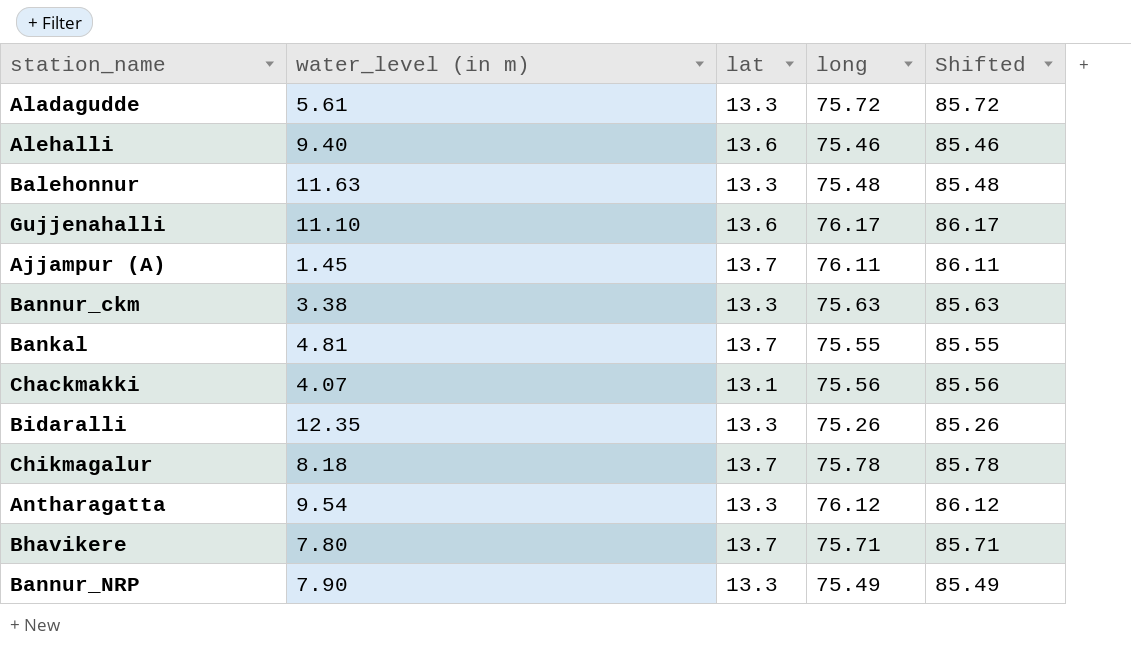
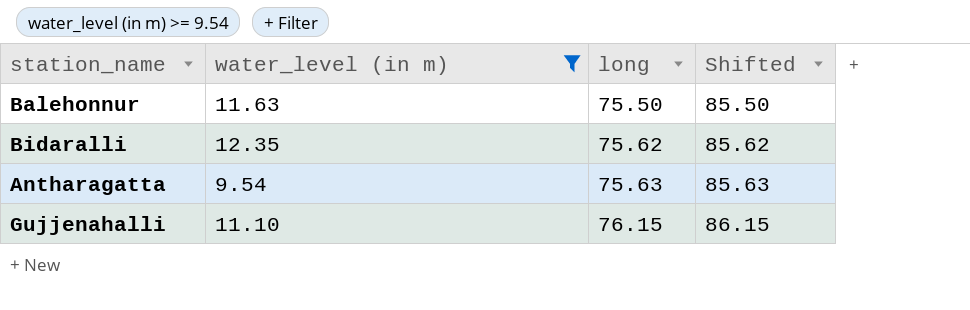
filter: none -> water_level (in m) >= 9.54
row order: none -> long ascending
column lat | position: 3 -> none
Balehonnur | long: 75.48 -> 75.50
Balehonnur | Shifted: 85.48 -> 85.50
Bidaralli | long: 75.26 -> 75.62
Bidaralli | Shifted: 85.26 -> 85.62
Antharagatta | long: 76.12 -> 75.63
Antharagatta | Shifted: 86.12 -> 85.63
Gujjenahalli | long: 76.17 -> 76.15
Gujjenahalli | Shifted: 86.17 -> 86.15

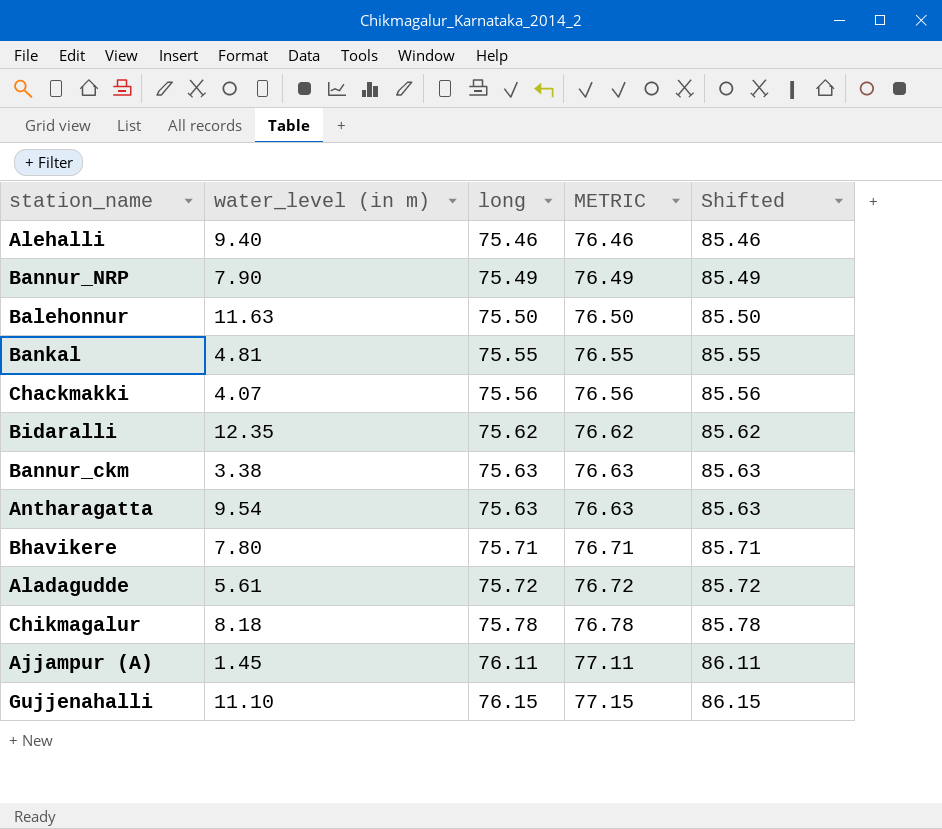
filter: water_level (in m) >= 9.54 -> none
column METRIC | formula: none -> [long] + 1

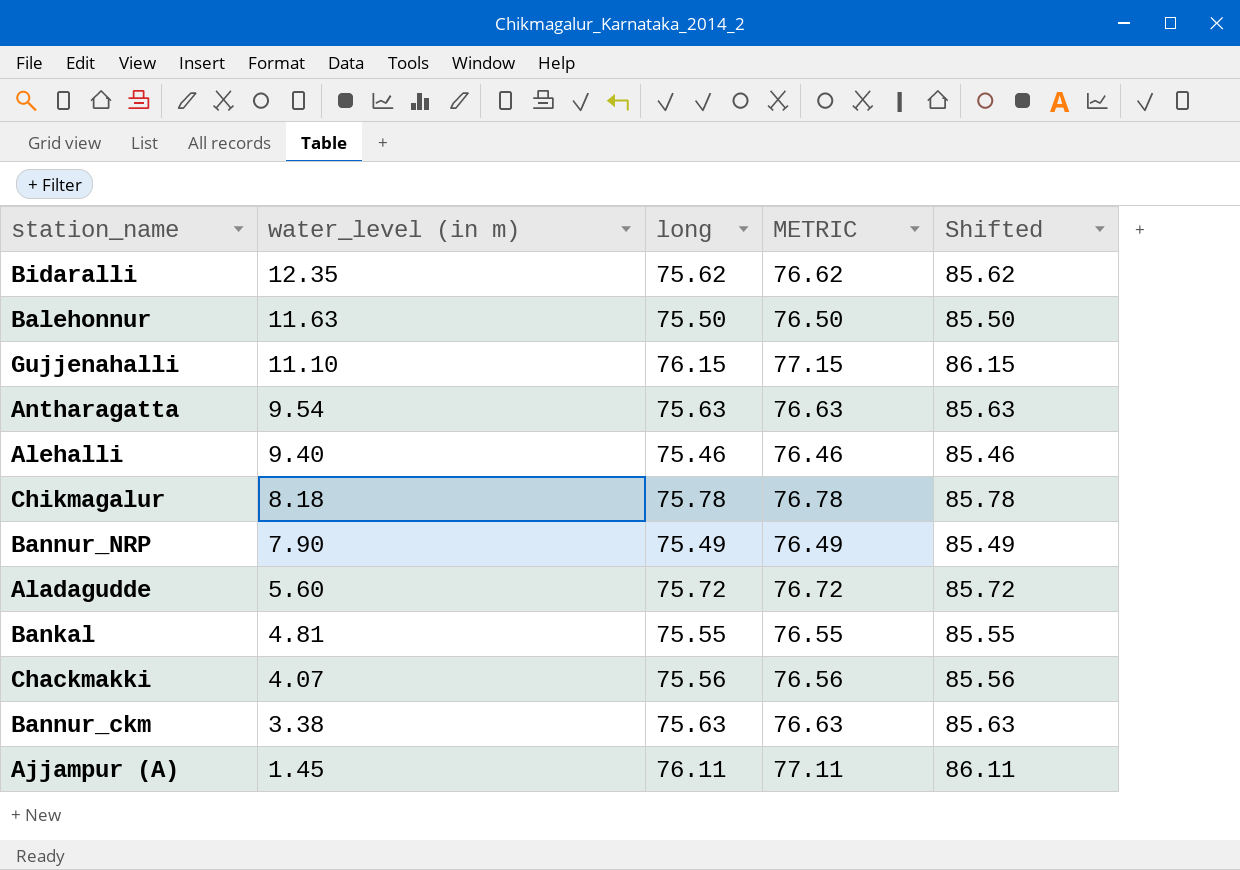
row order: long ascending -> water_level (in m) descending
row Bhavikere: 7.80 | 75.71 | 76.71 | 85.71 -> none
Aladagudde | water_level (in m): 5.61 -> 5.60

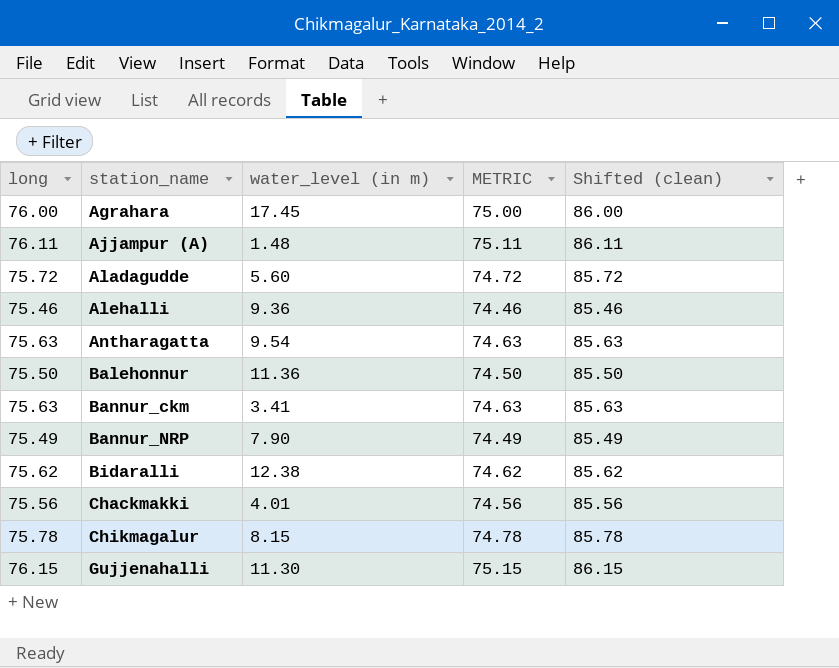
row order: water_level (in m) descending -> station_name ascending
column long | position: 3 -> 1
column METRIC | formula: [long] + 1 -> [long] - 1
column name: Shifted -> Shifted (clean)
row Bankal: 4.81 | 75.55 | 76.55 | 85.55 -> none
row Agrahara: none -> 76.00 | 17.45 | 75.00 | 86.00
Ajjampur (A) | water_level (in m): 1.45 -> 1.48
Alehalli | water_level (in m): 9.40 -> 9.36
Balehonnur | water_level (in m): 11.63 -> 11.36
Bannur_ckm | water_level (in m): 3.38 -> 3.41
Bidaralli | water_level (in m): 12.35 -> 12.38
Chackmakki | water_level (in m): 4.07 -> 4.01
Chikmagalur | water_level (in m): 8.18 -> 8.15
Gujjenahalli | water_level (in m): 11.10 -> 11.30

